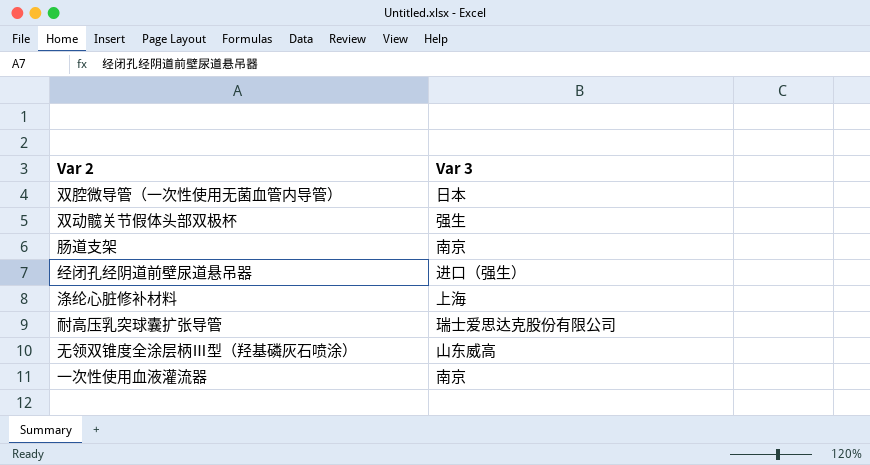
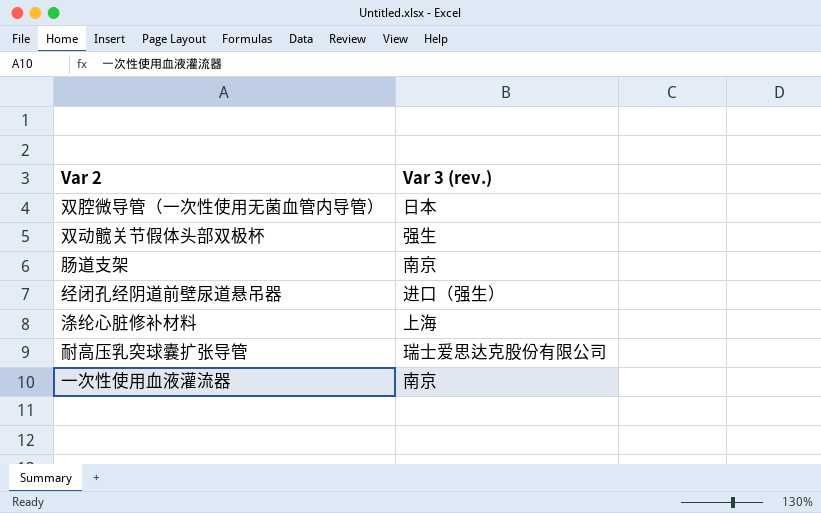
column name: Var 3 -> Var 3 (rev.)
row 无领双锥度全涂层柄Ⅲ型（羟基磷灰石喷涂）: 山东威高 -> none

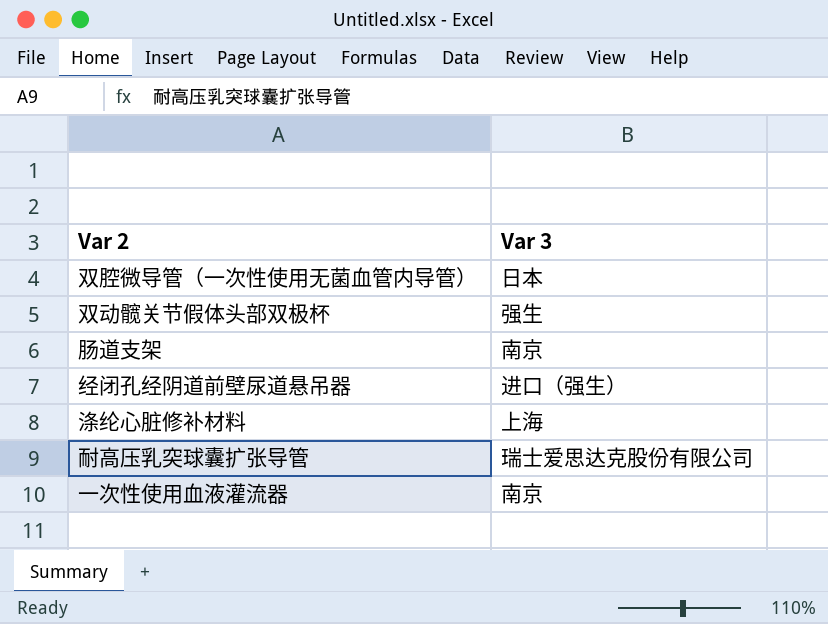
column name: Var 3 (rev.) -> Var 3

